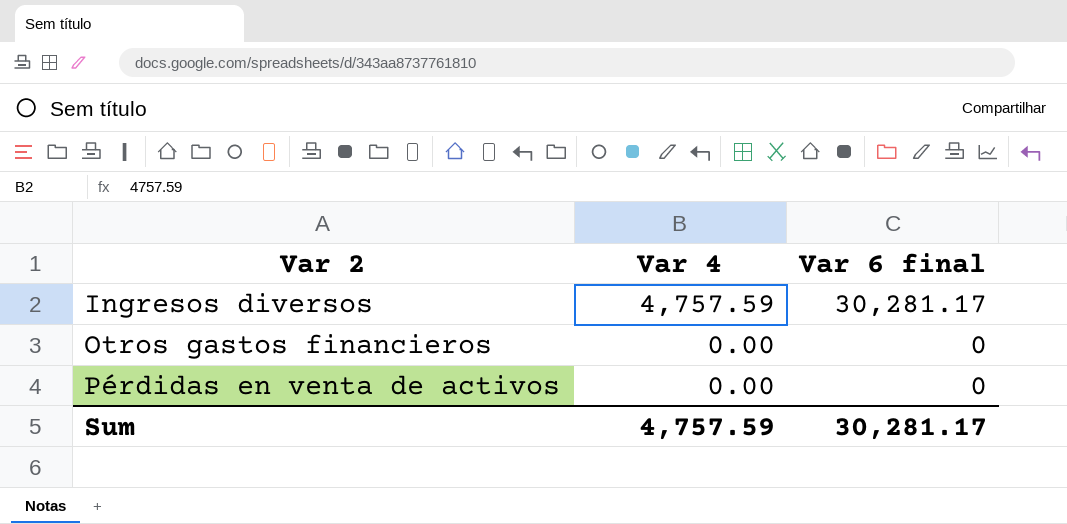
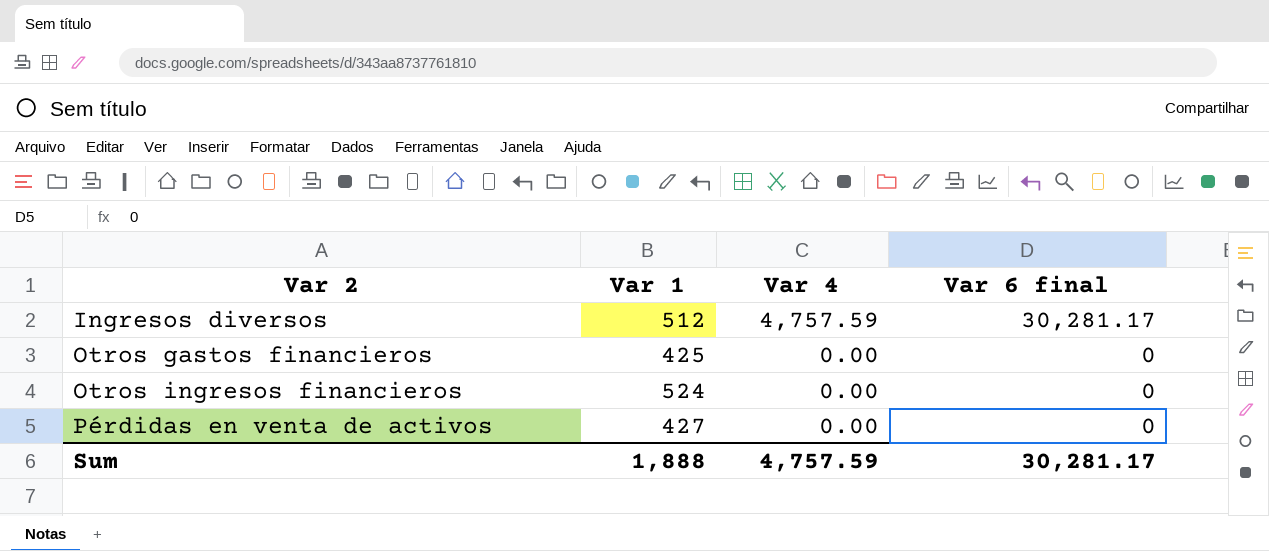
column Var 1 | position: none -> 2
row Otros ingresos financieros: none -> 524 | 0.00 | 0

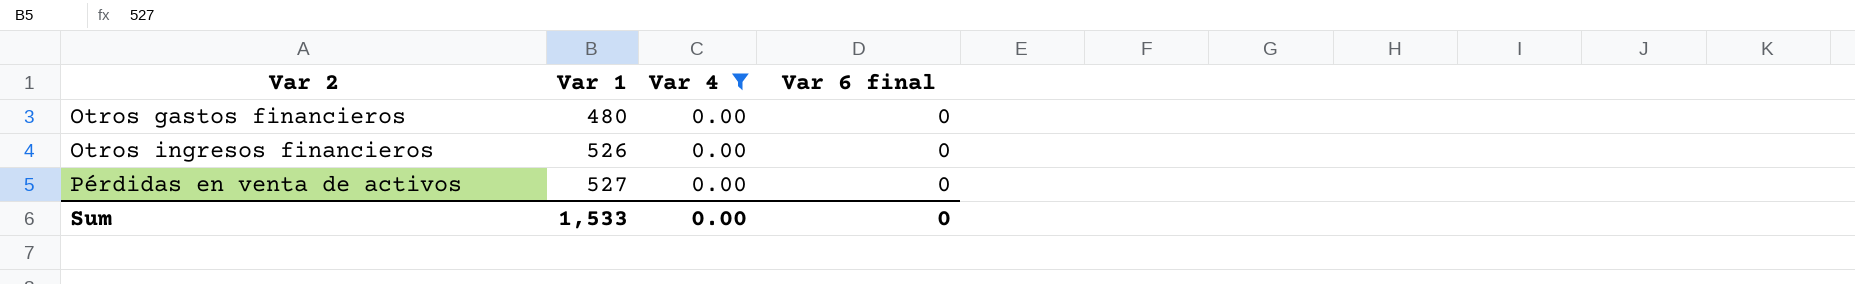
filter: none -> Var 4 = 0.00
Otros gastos financieros | Var 1: 425 -> 480
Otros ingresos financieros | Var 1: 524 -> 526
Pérdidas en venta de activos | Var 1: 427 -> 527
Sum | Var 1: 1,888 -> 1,533
Sum | Var 4: 4,757.59 -> 0.00
Sum | Var 6 final: 30,281.17 -> 0

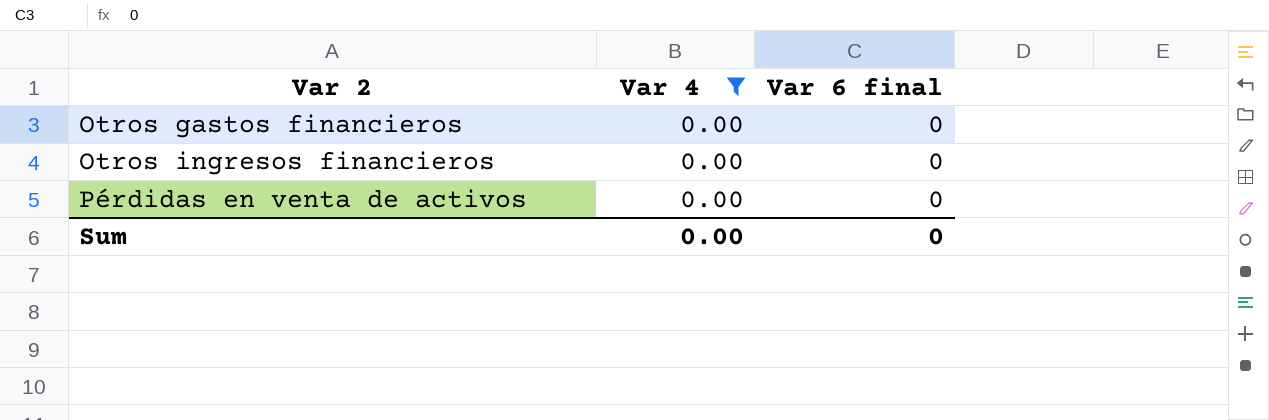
column Var 1 | position: 2 -> none

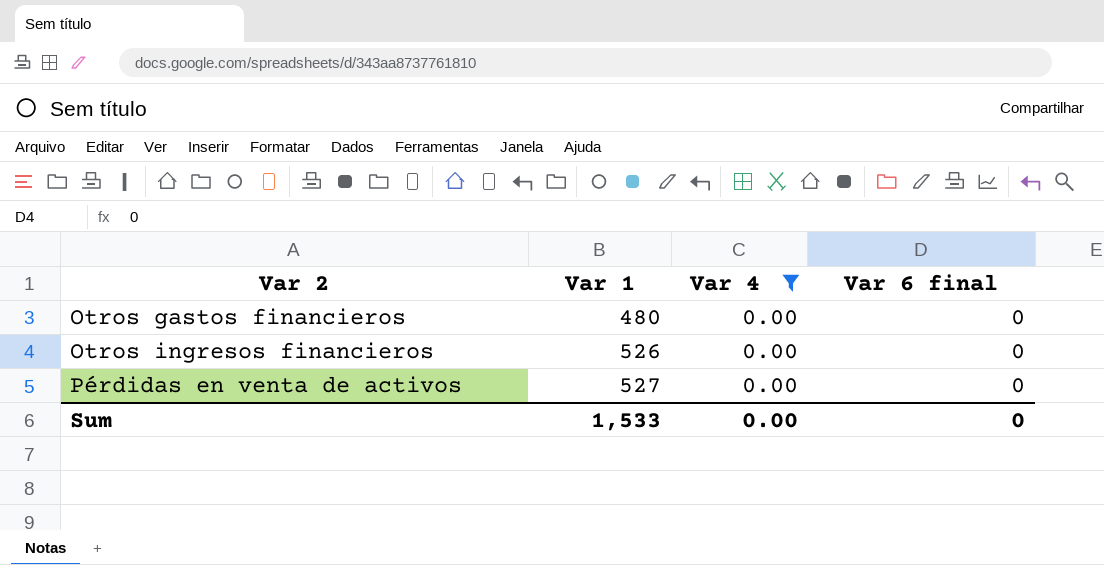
column Var 1 | position: none -> 2

